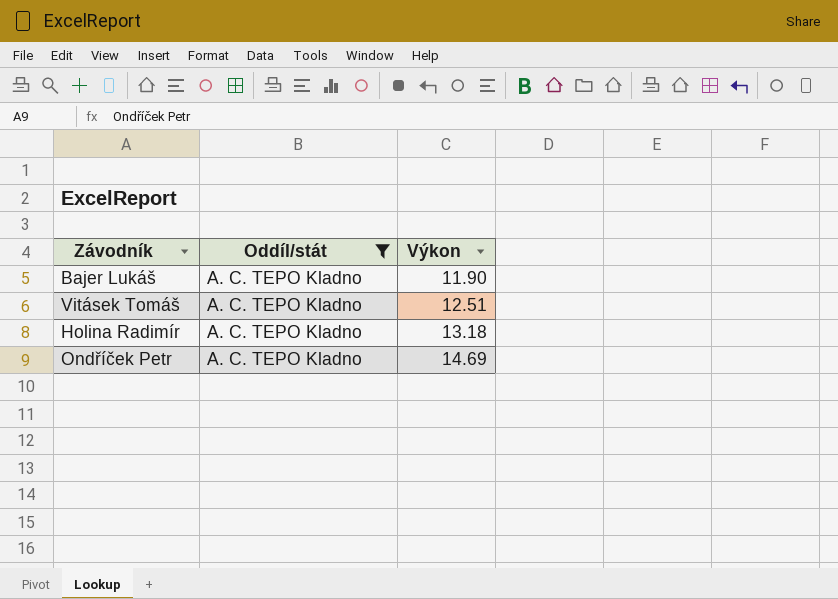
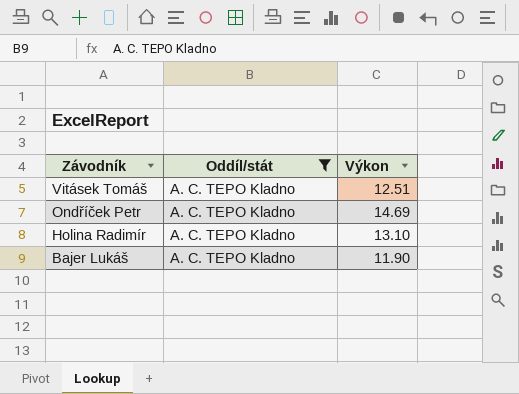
row order: Výkon ascending -> Závodník descending
Holina Radimír | Výkon: 13.18 -> 13.10

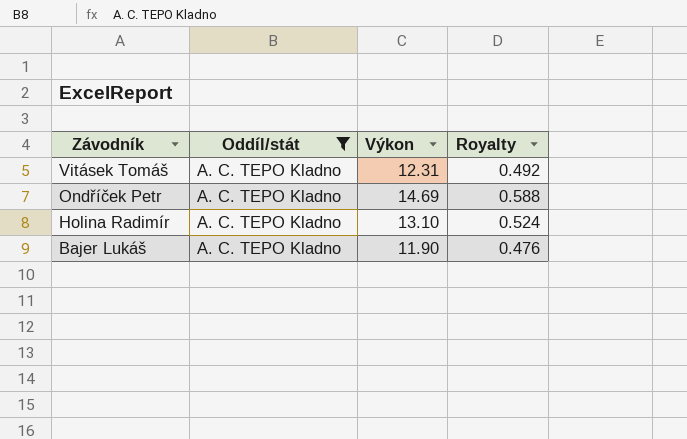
column Royalty | formula: none -> [Výkon] * 0.04
Vitásek Tomáš | Výkon: 12.51 -> 12.31

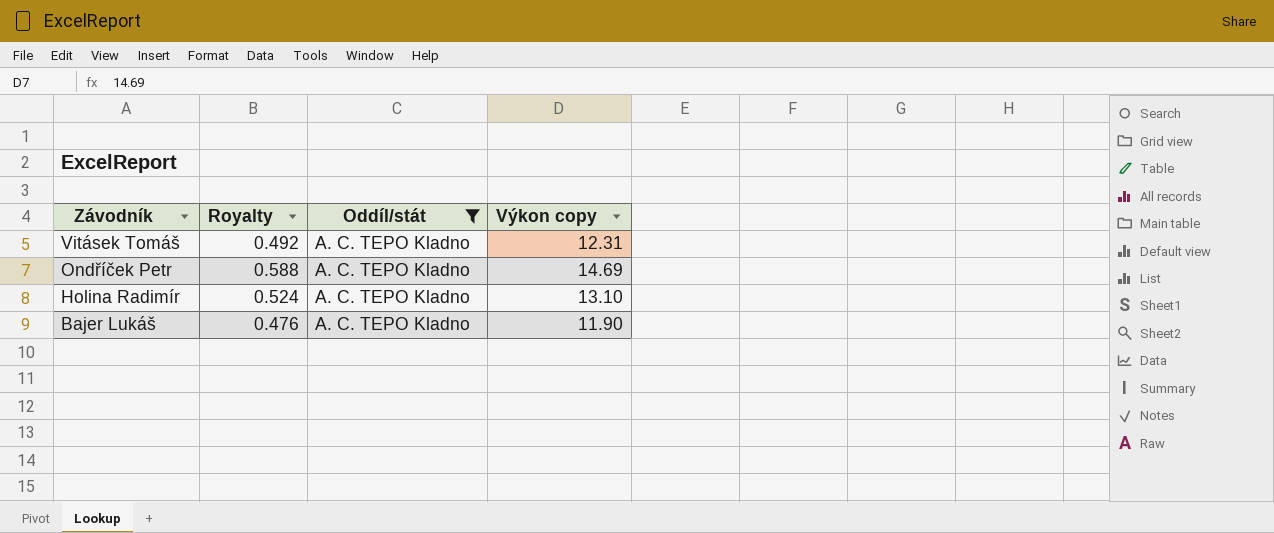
column Royalty | position: 4 -> 2
column name: Výkon -> Výkon copy

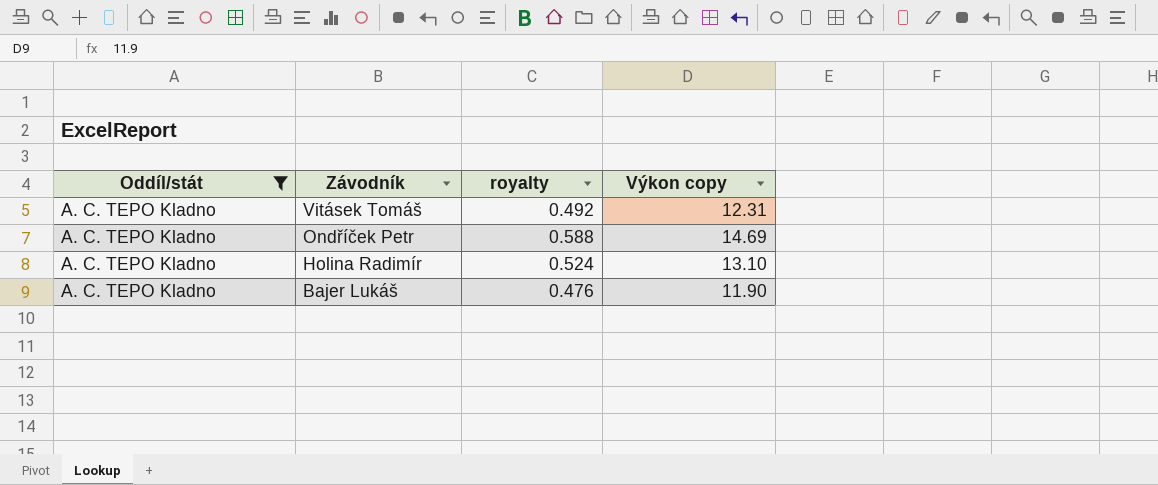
column Oddíl/stát | position: 3 -> 1
column name: Royalty -> royalty

